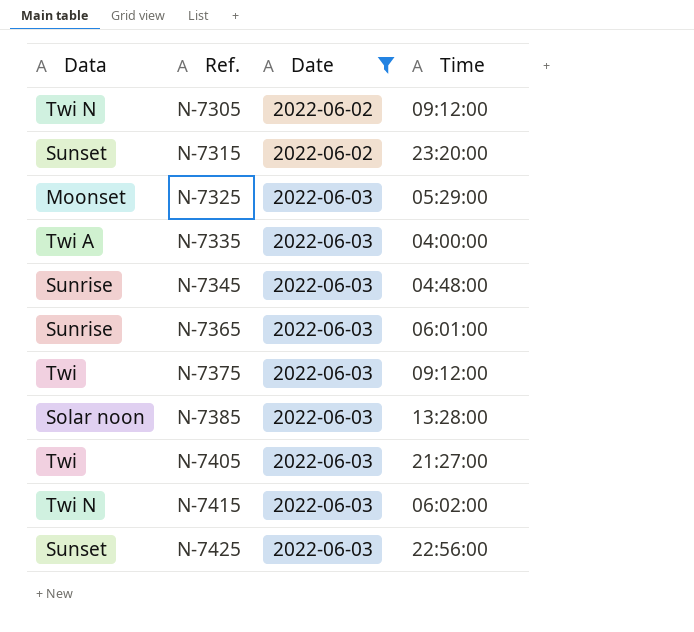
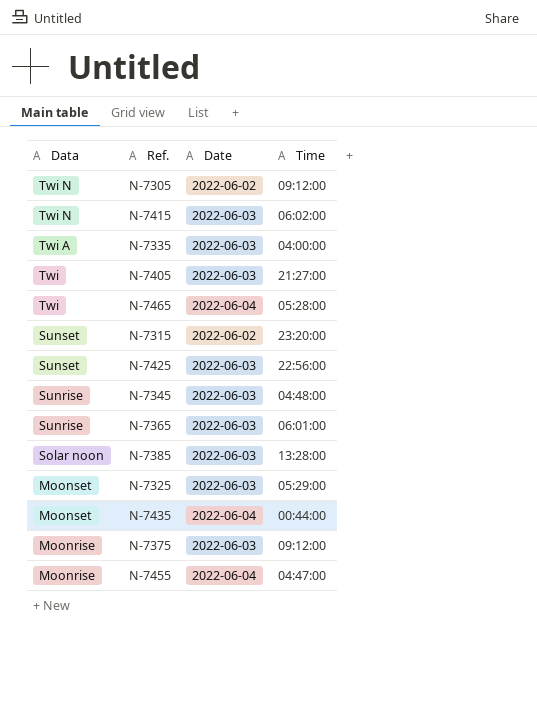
filter: Date != 2022-06-04 -> none
row order: Ref. ascending -> Data descending
N-7375 | Data: Twi -> Moonrise

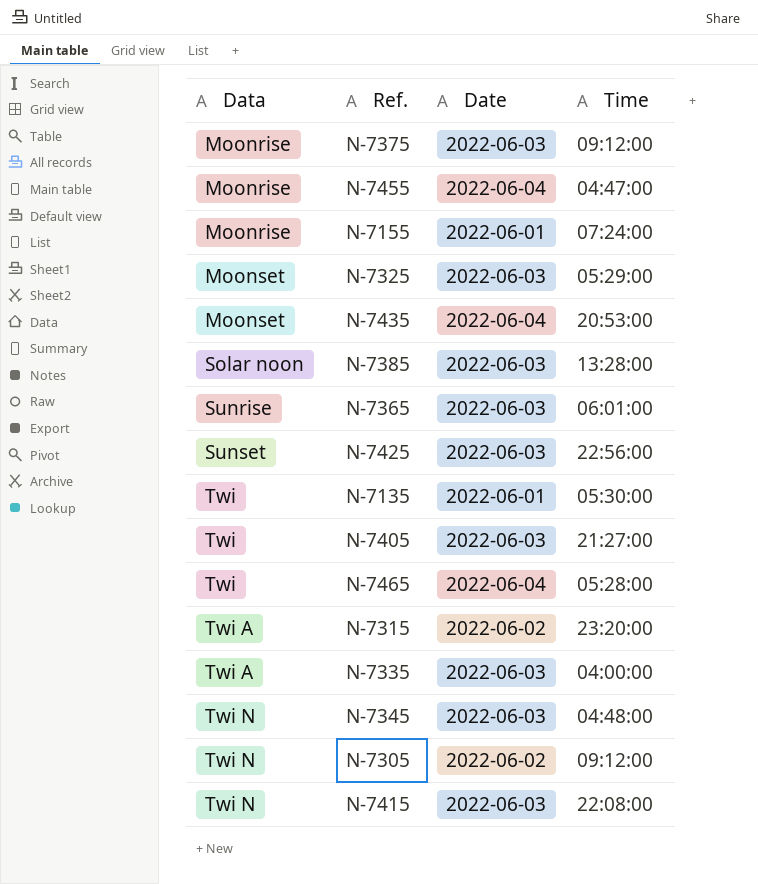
row order: Data descending -> Data ascending
row N-7155: none -> Moonrise | 2022-06-01 | 07:24:00
N-7435 | Time: 00:44:00 -> 20:53:00
row N-7135: none -> Twi | 2022-06-01 | 05:30:00
N-7315 | Data: Sunset -> Twi A
N-7345 | Data: Sunrise -> Twi N
N-7415 | Time: 06:02:00 -> 22:08:00

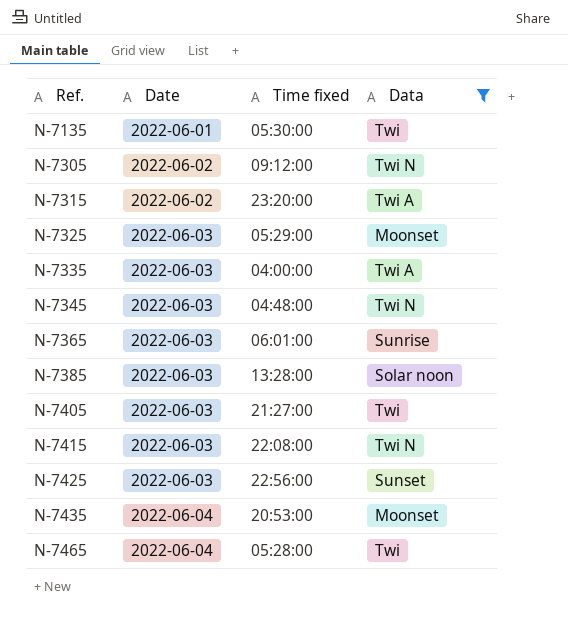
filter: none -> Data != Moonrise
row order: Data ascending -> Ref. ascending
column name: Time -> Time fixed
column Data | position: 1 -> 4

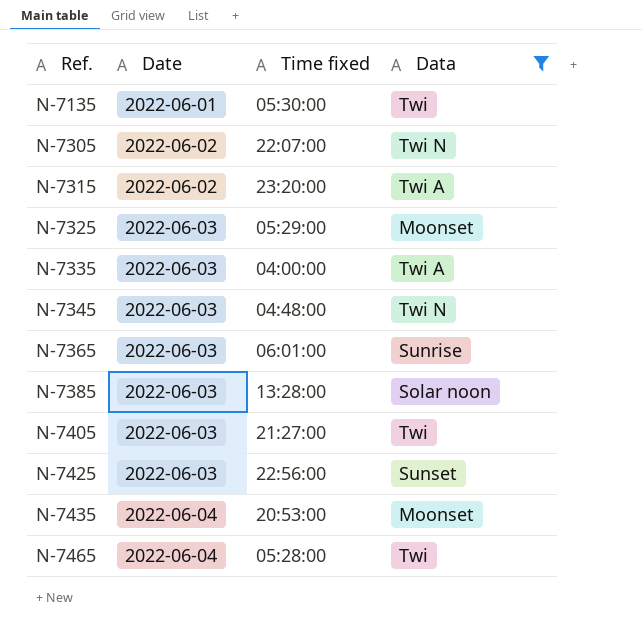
row N-7415: 2022-06-03 | 22:08:00 | Twi N -> none
N-7305 | Time fixed: 09:12:00 -> 22:07:00

